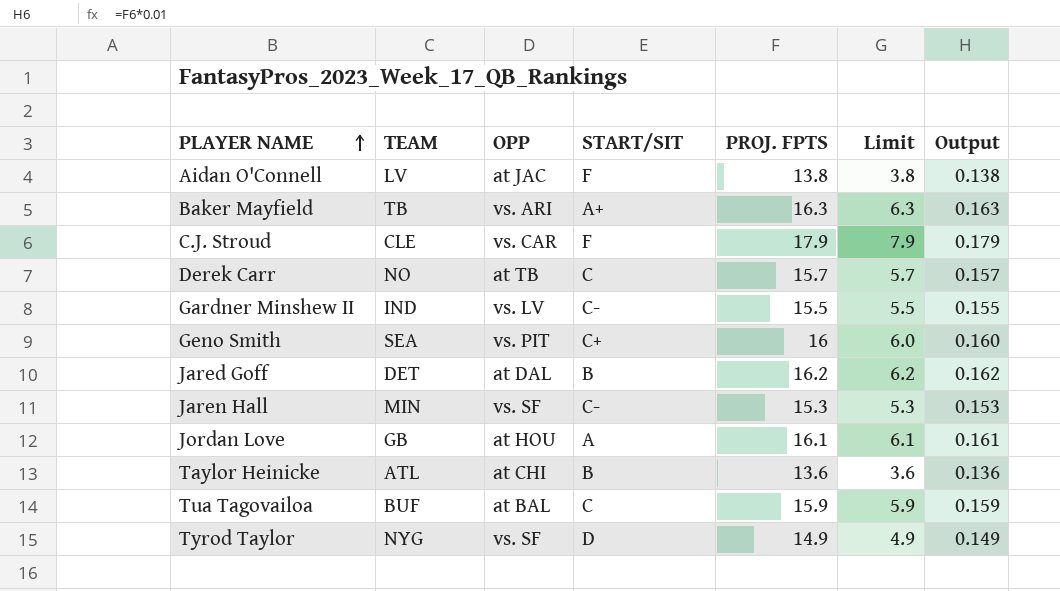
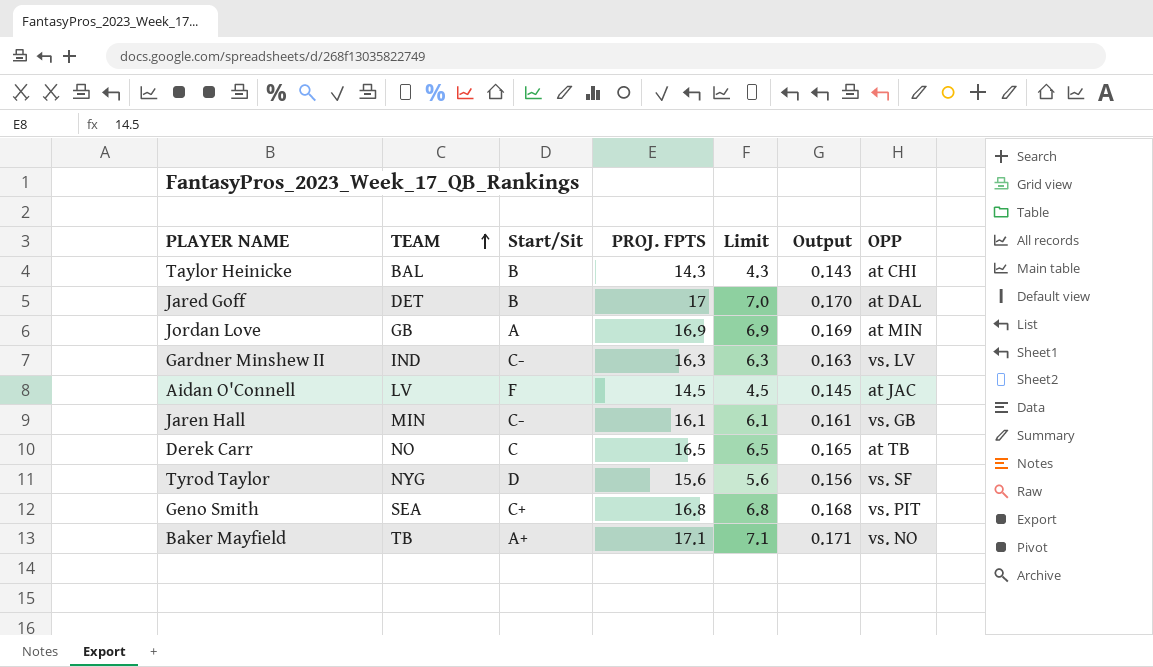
row order: PLAYER NAME ascending -> TEAM ascending
column name: START/SIT -> Start/Sit
column OPP | position: 3 -> 7
row C.J. Stroud: CLE | vs. CAR | F | 17.9 | 7.9 | 0.179 -> none
row Tua Tagovailoa: BUF | at BAL | C | 15.9 | 5.9 | 0.159 -> none
Taylor Heinicke | TEAM: ATL -> BAL
Taylor Heinicke | PROJ. FPTS: 13.6 -> 14.3
Taylor Heinicke | Limit: 3.6 -> 4.3
Taylor Heinicke | Output: 0.136 -> 0.143
Jared Goff | PROJ. FPTS: 16.2 -> 17
Jared Goff | Limit: 6.2 -> 7.0
Jared Goff | Output: 0.162 -> 0.170
Jordan Love | PROJ. FPTS: 16.1 -> 16.9
Jordan Love | Limit: 6.1 -> 6.9
Jordan Love | Output: 0.161 -> 0.169
Jordan Love | OPP: at HOU -> at MIN
Gardner Minshew II | PROJ. FPTS: 15.5 -> 16.3
Gardner Minshew II | Limit: 5.5 -> 6.3
Gardner Minshew II | Output: 0.155 -> 0.163
Aidan O'Connell | PROJ. FPTS: 13.8 -> 14.5
Aidan O'Connell | Limit: 3.8 -> 4.5
Aidan O'Connell | Output: 0.138 -> 0.145
Jaren Hall | PROJ. FPTS: 15.3 -> 16.1
Jaren Hall | Limit: 5.3 -> 6.1
Jaren Hall | Output: 0.153 -> 0.161
Jaren Hall | OPP: vs. SF -> vs. GB
Derek Carr | PROJ. FPTS: 15.7 -> 16.5
Derek Carr | Limit: 5.7 -> 6.5
Derek Carr | Output: 0.157 -> 0.165
Tyrod Taylor | PROJ. FPTS: 14.9 -> 15.6
Tyrod Taylor | Limit: 4.9 -> 5.6
Tyrod Taylor | Output: 0.149 -> 0.156
Geno Smith | PROJ. FPTS: 16 -> 16.8
Geno Smith | Limit: 6.0 -> 6.8
Geno Smith | Output: 0.160 -> 0.168
Baker Mayfield | PROJ. FPTS: 16.3 -> 17.1
Baker Mayfield | Limit: 6.3 -> 7.1
Baker Mayfield | Output: 0.163 -> 0.171
Baker Mayfield | OPP: vs. ARI -> vs. NO

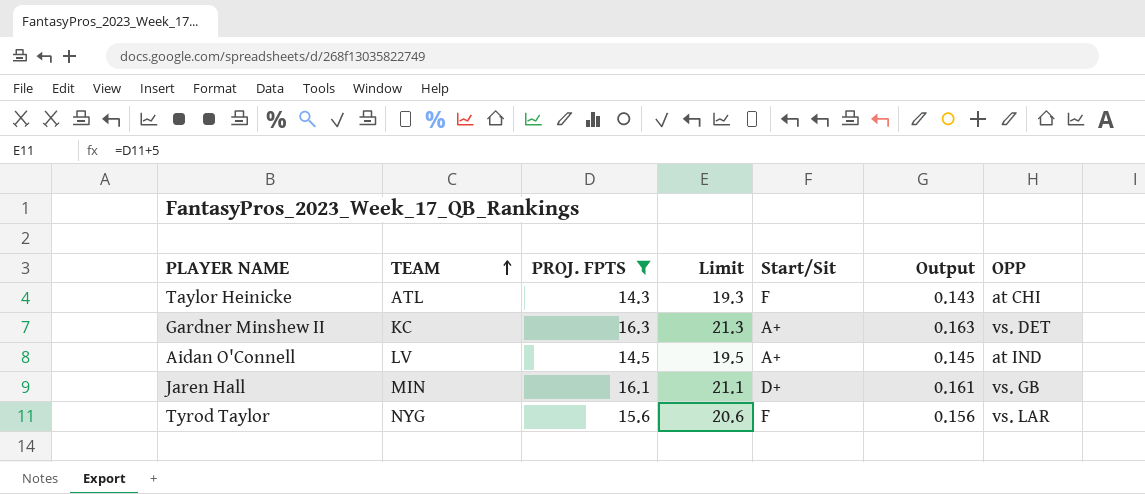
filter: none -> PROJ. FPTS <= 16.3
column Limit | formula: [PROJ. FPTS] - 10 -> [PROJ. FPTS] + 5
column Start/Sit | position: 3 -> 5
Taylor Heinicke | TEAM: BAL -> ATL
Taylor Heinicke | Start/Sit: B -> F
Gardner Minshew II | TEAM: IND -> KC
Gardner Minshew II | Start/Sit: C- -> A+
Gardner Minshew II | OPP: vs. LV -> vs. DET
Aidan O'Connell | Start/Sit: F -> A+
Aidan O'Connell | OPP: at JAC -> at IND
Jaren Hall | Start/Sit: C- -> D+
Tyrod Taylor | Start/Sit: D -> F
Tyrod Taylor | OPP: vs. SF -> vs. LAR

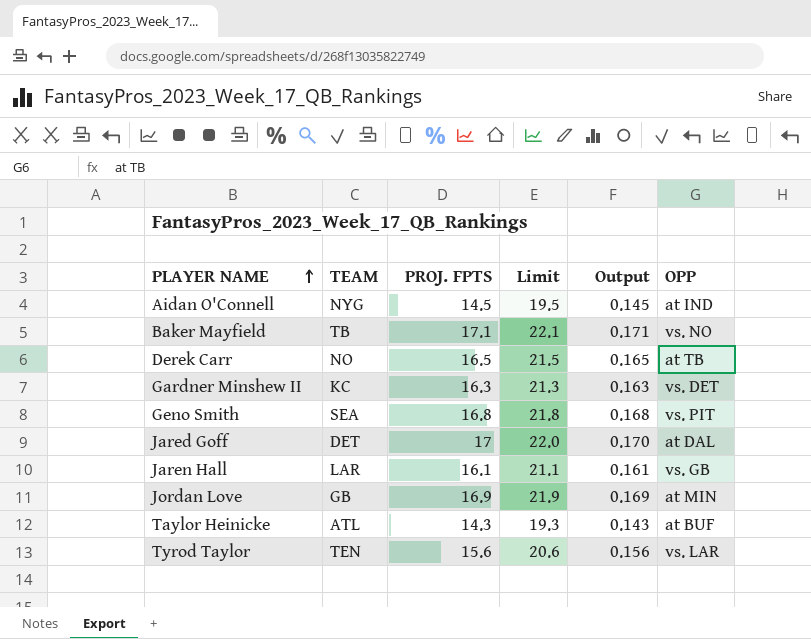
filter: PROJ. FPTS <= 16.3 -> none
row order: TEAM ascending -> PLAYER NAME ascending
column Start/Sit | position: 5 -> none
Aidan O'Connell | TEAM: LV -> NYG
Jaren Hall | TEAM: MIN -> LAR
Taylor Heinicke | OPP: at CHI -> at BUF
Tyrod Taylor | TEAM: NYG -> TEN

